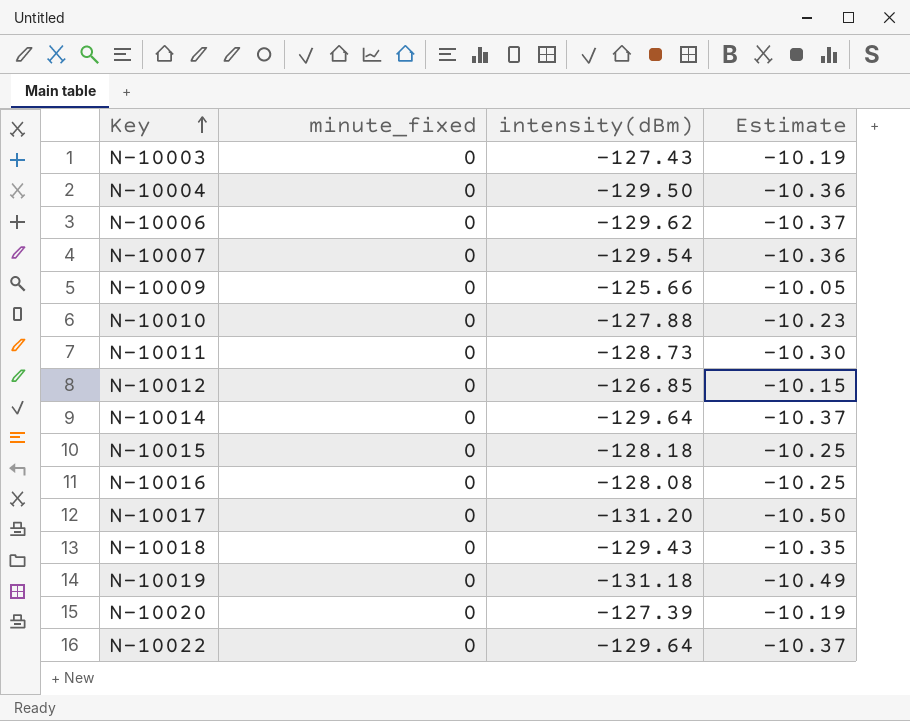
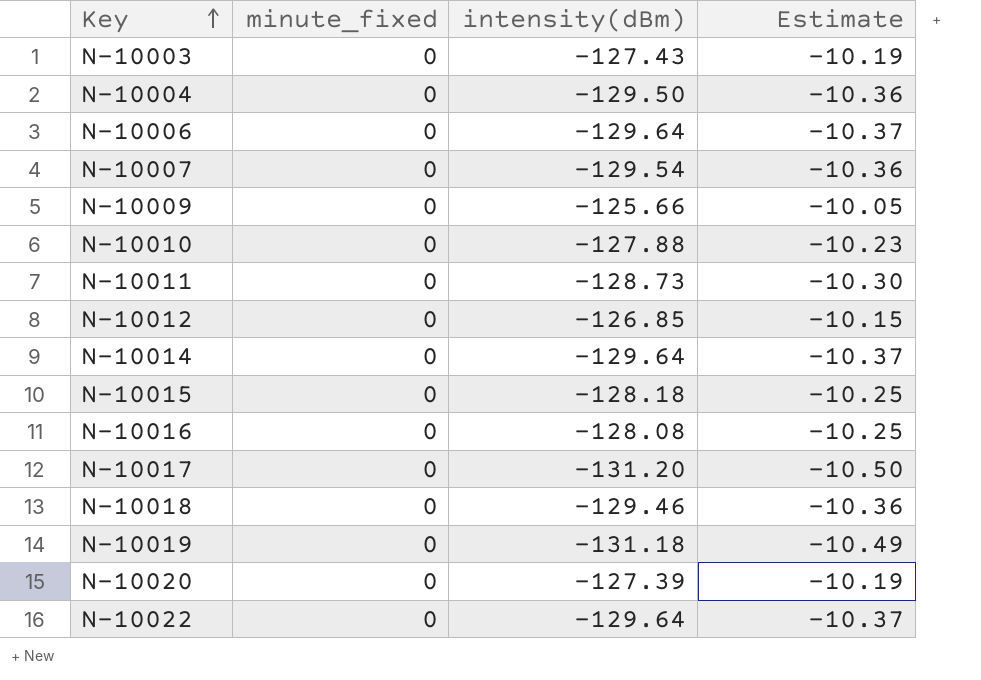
N-10006 | intensity(dBm): -129.62 -> -129.64
N-10018 | intensity(dBm): -129.43 -> -129.46
N-10018 | Estimate: -10.35 -> -10.36

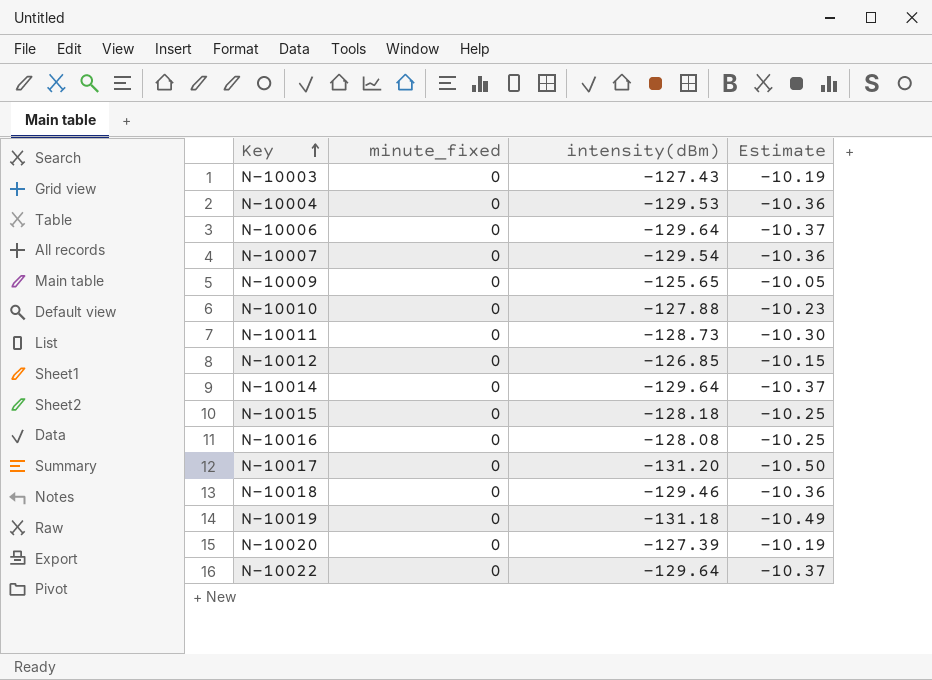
N-10004 | intensity(dBm): -129.50 -> -129.53
N-10009 | intensity(dBm): -125.66 -> -125.65

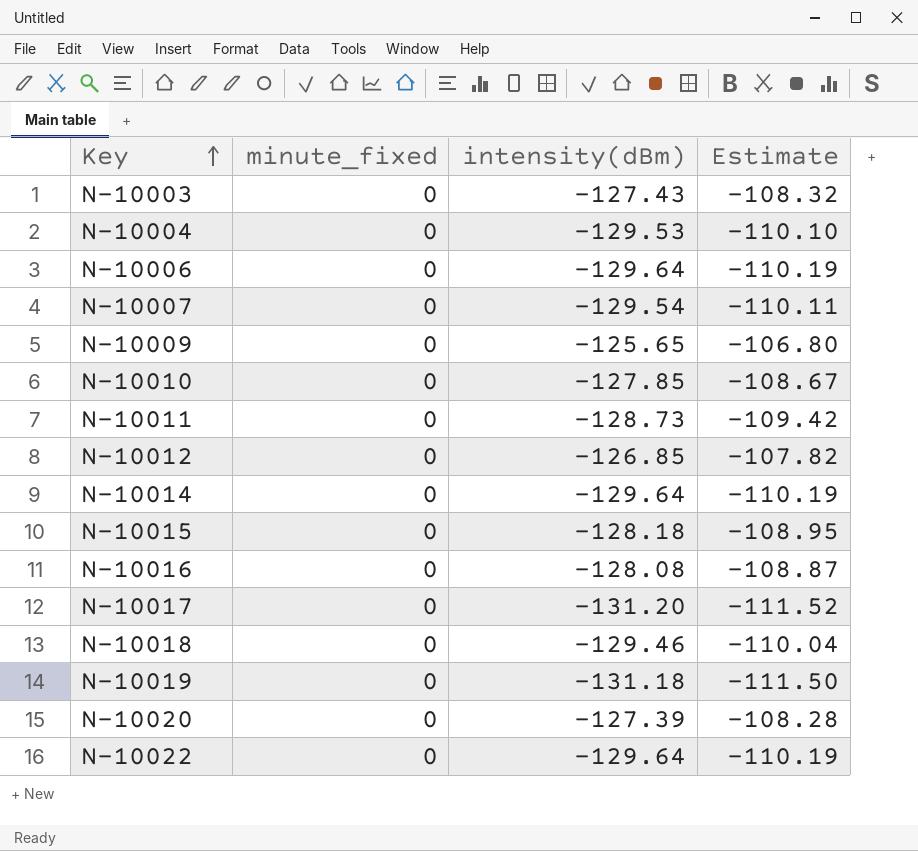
column Estimate | formula: [intensity(dBm)] * 0.08 -> [intensity(dBm)] * 0.85
N-10010 | intensity(dBm): -127.88 -> -127.85

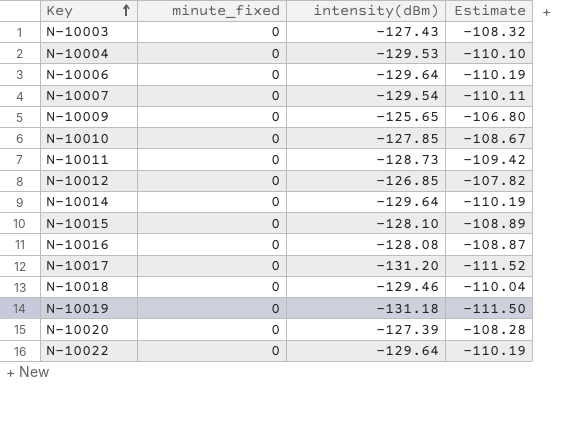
N-10015 | intensity(dBm): -128.18 -> -128.10
N-10015 | Estimate: -108.95 -> -108.89

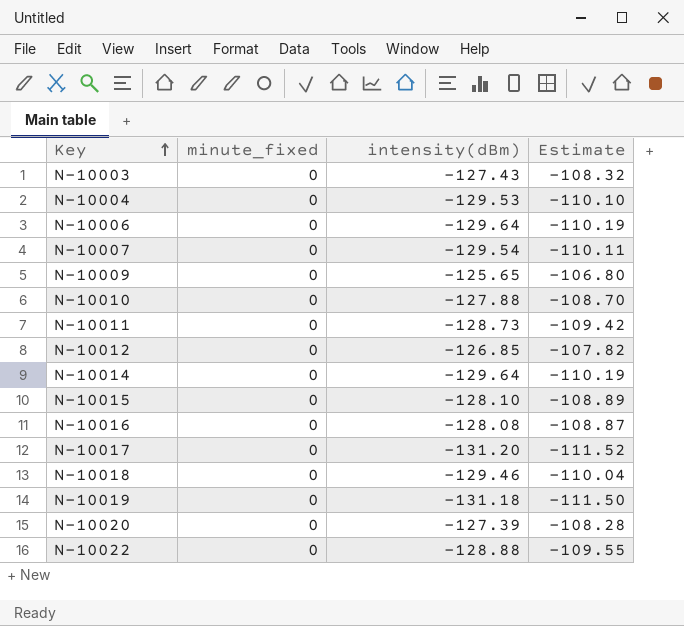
N-10010 | intensity(dBm): -127.85 -> -127.88
N-10010 | Estimate: -108.67 -> -108.70
N-10022 | intensity(dBm): -129.64 -> -128.88
N-10022 | Estimate: -110.19 -> -109.55

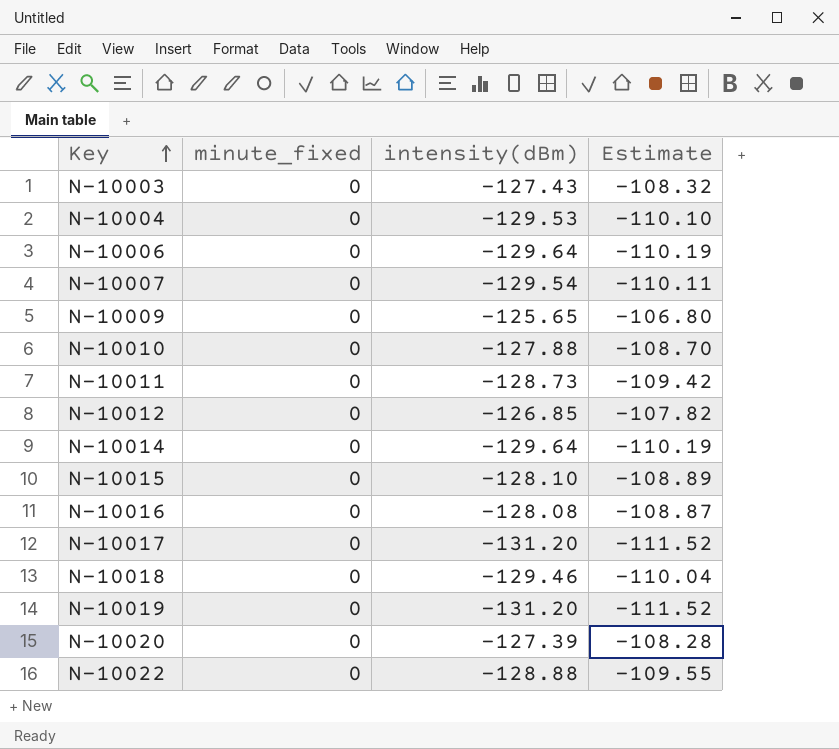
N-10019 | intensity(dBm): -131.18 -> -131.20
N-10019 | Estimate: -111.50 -> -111.52

